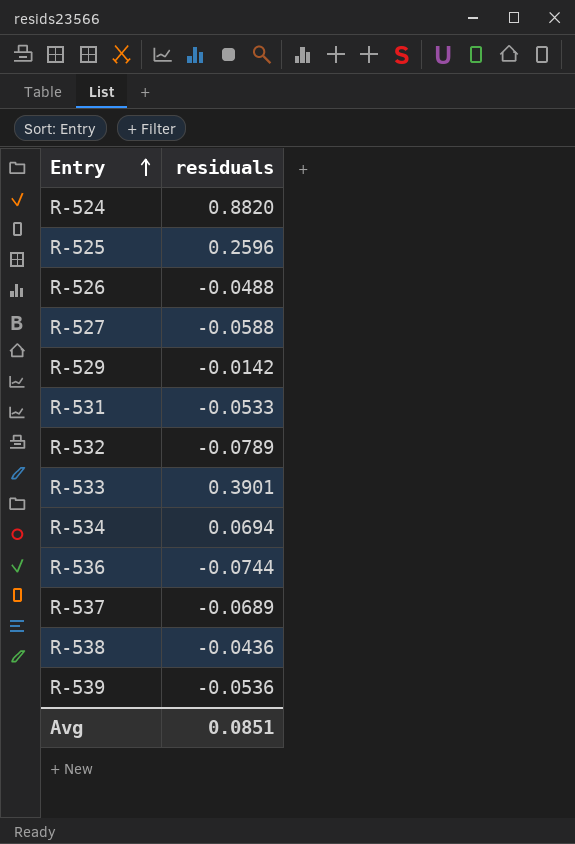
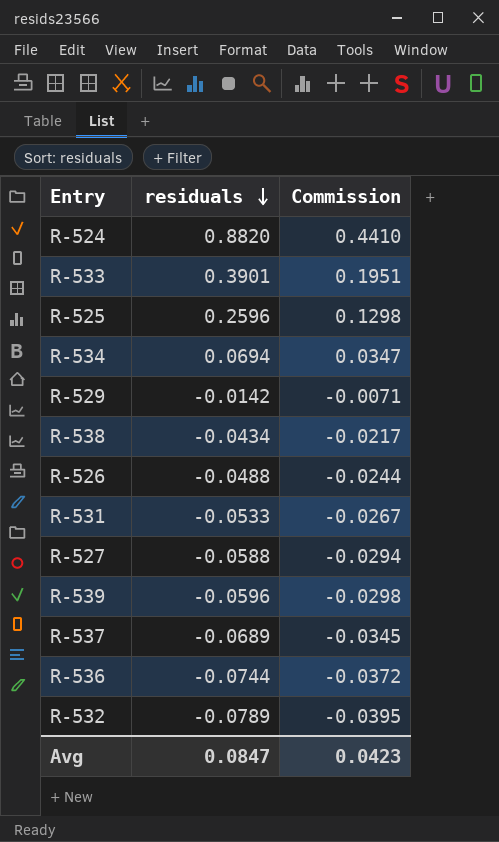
row order: Entry ascending -> residuals descending
column Commission | formula: none -> [residuals] * 0.5
R-538 | residuals: -0.0436 -> -0.0434
R-539 | residuals: -0.0536 -> -0.0596
Avg | residuals: 0.0851 -> 0.0847

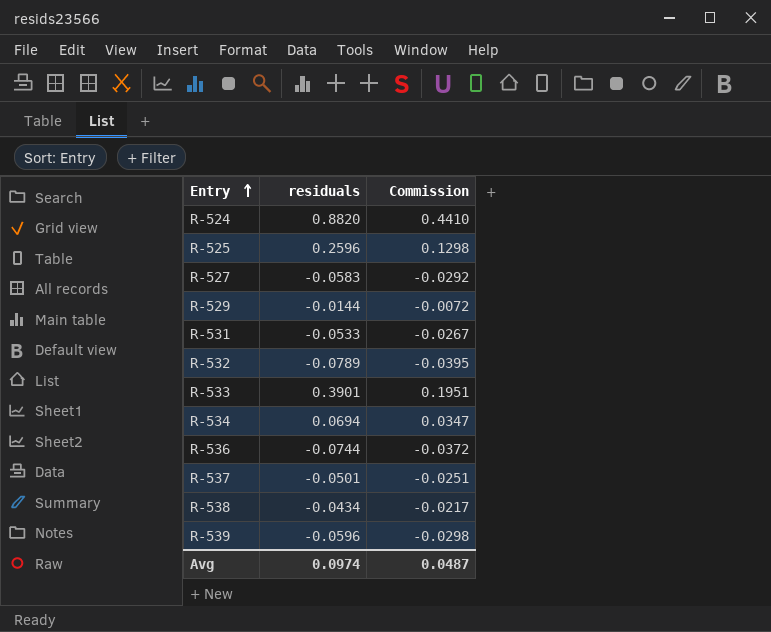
row order: residuals descending -> Entry ascending
row R-526: -0.0488 | -0.0244 -> none
R-527 | residuals: -0.0588 -> -0.0583
R-527 | Commission: -0.0294 -> -0.0292
R-529 | residuals: -0.0142 -> -0.0144
R-529 | Commission: -0.0071 -> -0.0072
R-537 | residuals: -0.0689 -> -0.0501
R-537 | Commission: -0.0345 -> -0.0251
Avg | residuals: 0.0847 -> 0.0974
Avg | Commission: 0.0423 -> 0.0487

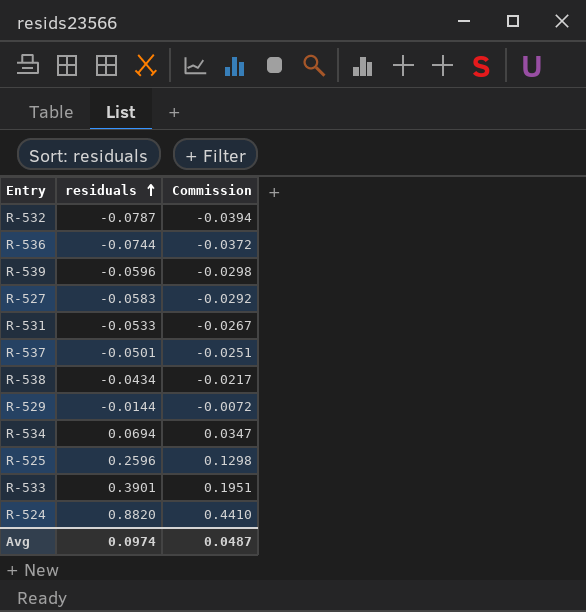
row order: Entry ascending -> residuals ascending
R-532 | residuals: -0.0789 -> -0.0787
R-532 | Commission: -0.0395 -> -0.0394

